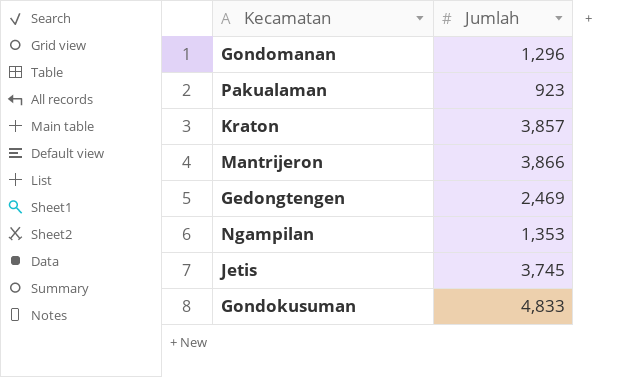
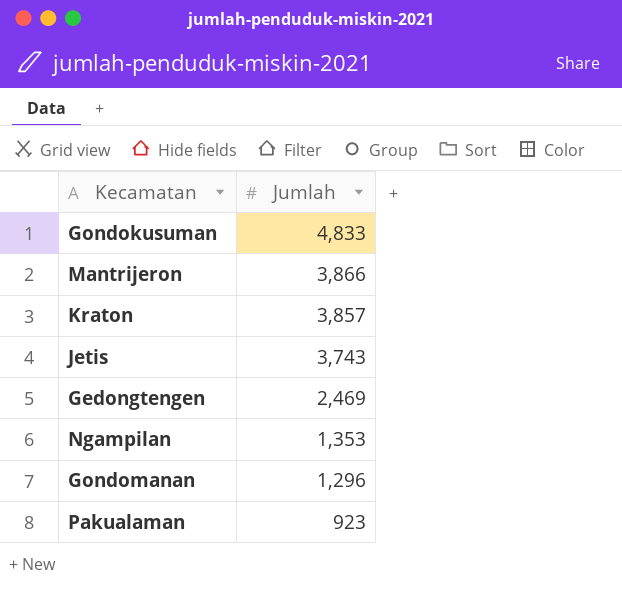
row order: none -> Jumlah descending
Jetis | Jumlah: 3,745 -> 3,743

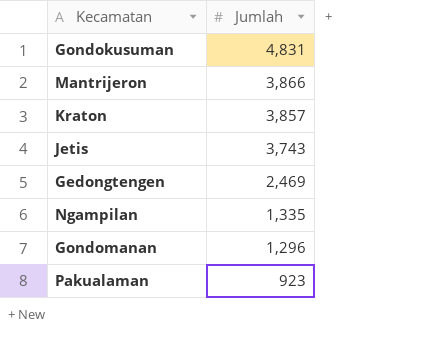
Gondokusuman | Jumlah: 4,833 -> 4,831
Ngampilan | Jumlah: 1,353 -> 1,335

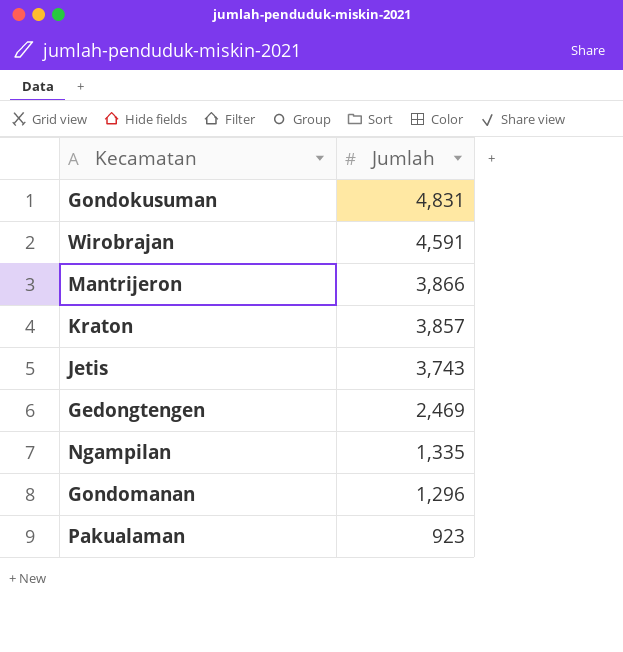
row Wirobrajan: none -> 4,591

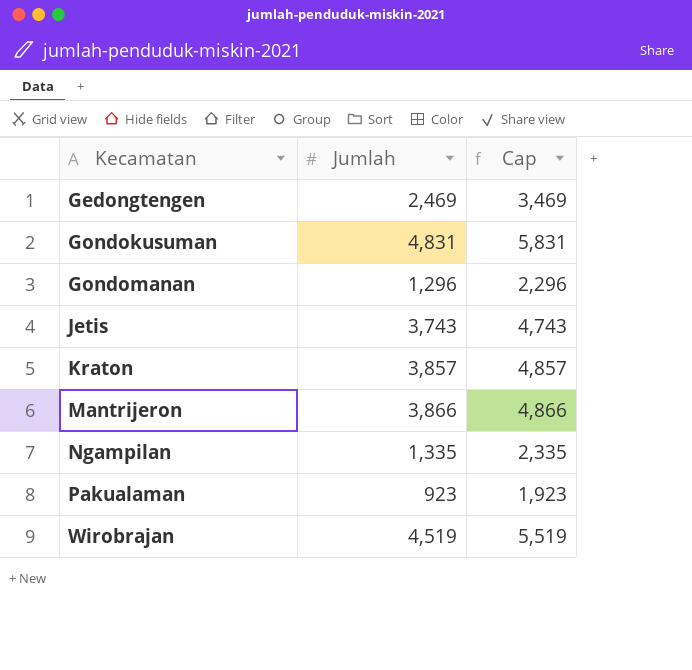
row order: Jumlah descending -> Kecamatan ascending
column Cap | formula: none -> [Jumlah] + 1000
Wirobrajan | Jumlah: 4,591 -> 4,519

